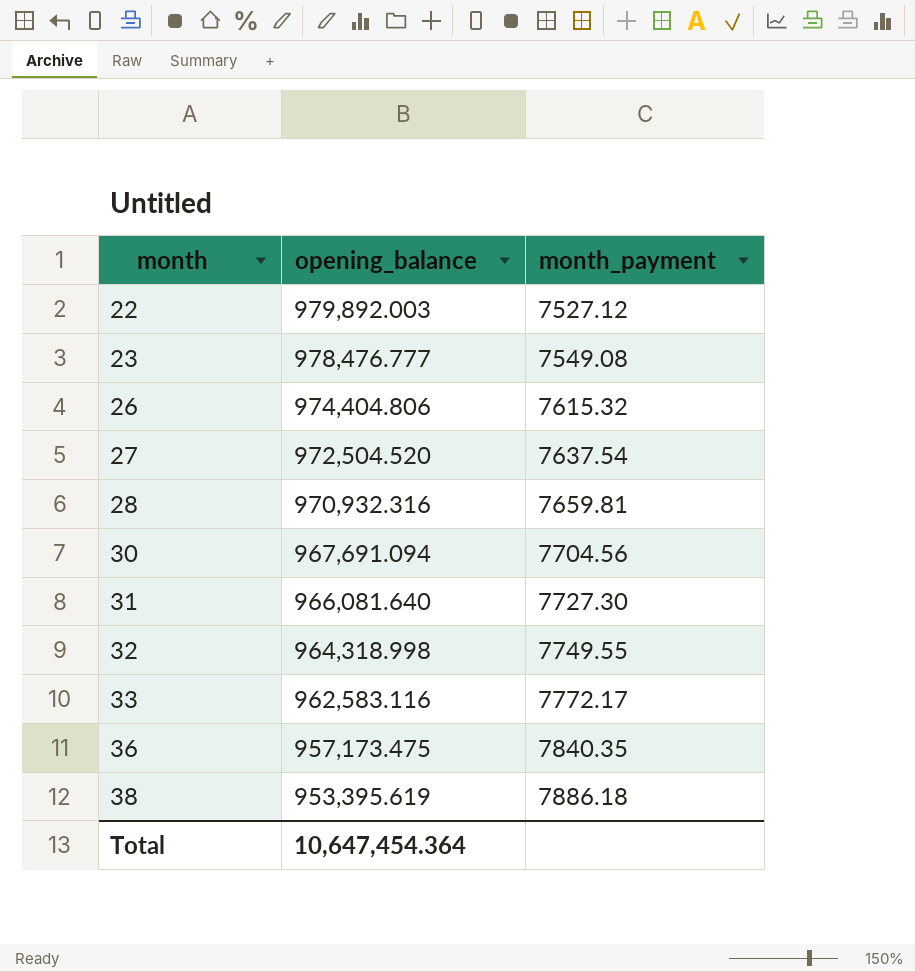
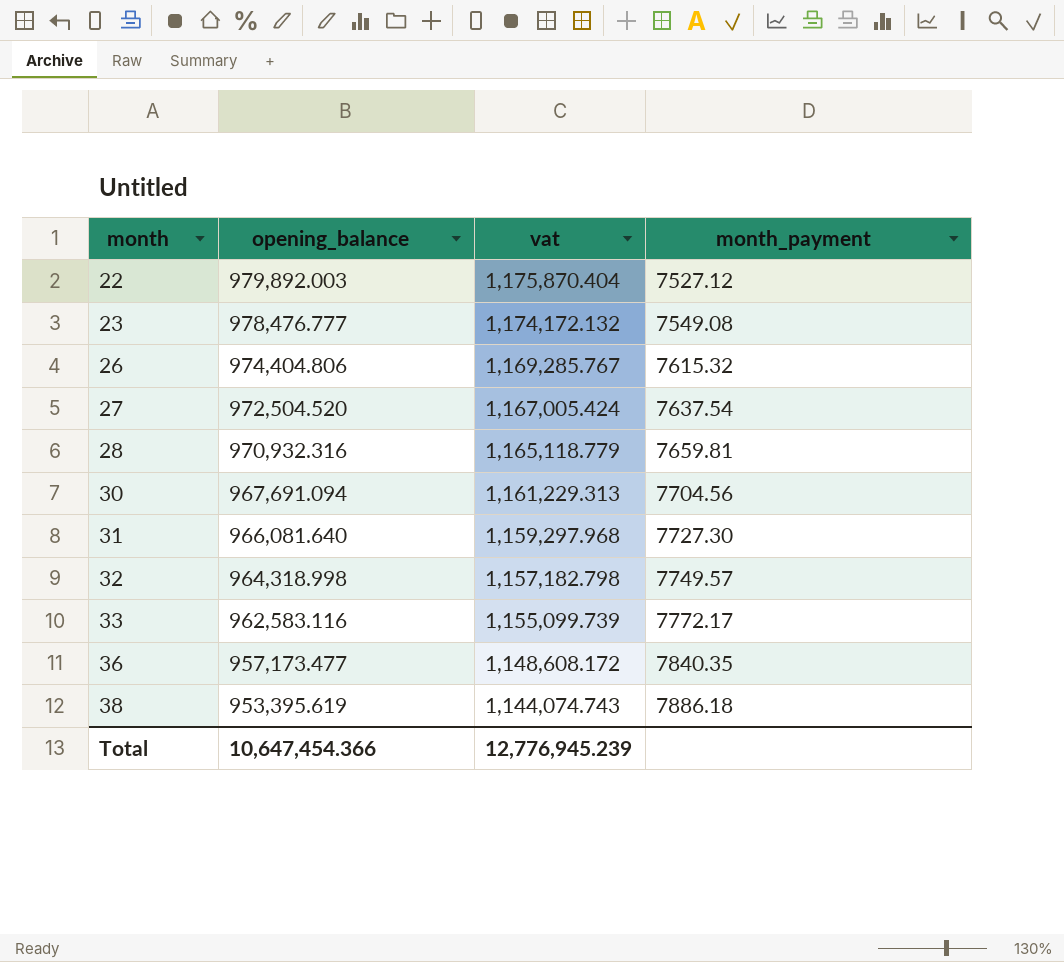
column vat | formula: none -> [opening_balance] * 1.2
32 | month_payment: 7749.55 -> 7749.57
36 | opening_balance: 957,173.475 -> 957,173.477
Total | opening_balance: 10,647,454.364 -> 10,647,454.366

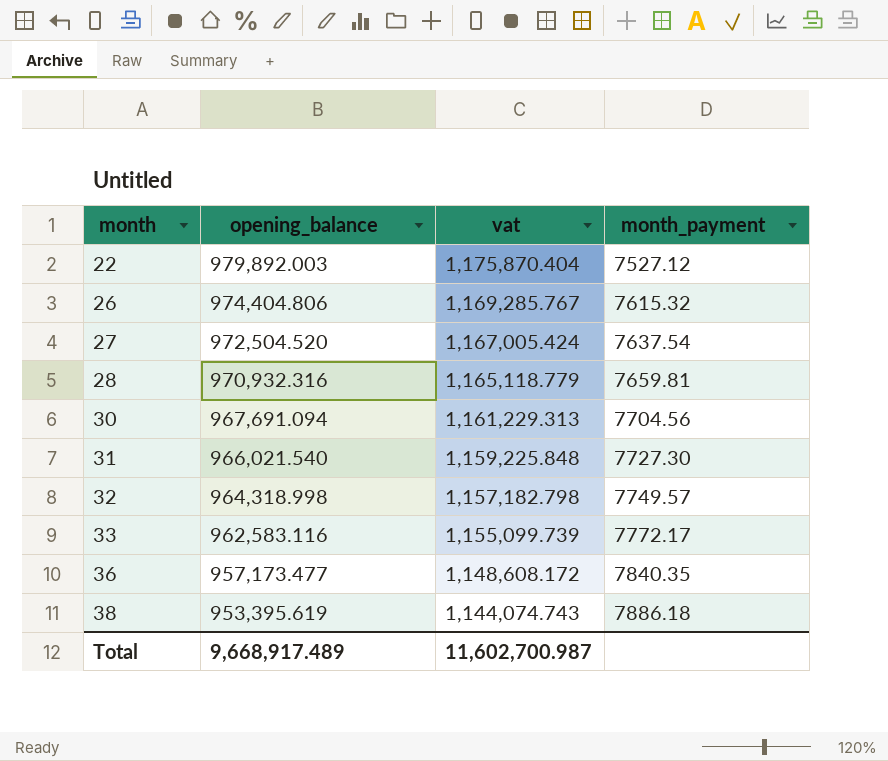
row 23: 978,476.777 | 1,174,172.132 | 7549.08 -> none
31 | opening_balance: 966,081.640 -> 966,021.540
31 | vat: 1,159,297.968 -> 1,159,225.848
Total | opening_balance: 10,647,454.366 -> 9,668,917.489
Total | vat: 12,776,945.239 -> 11,602,700.987

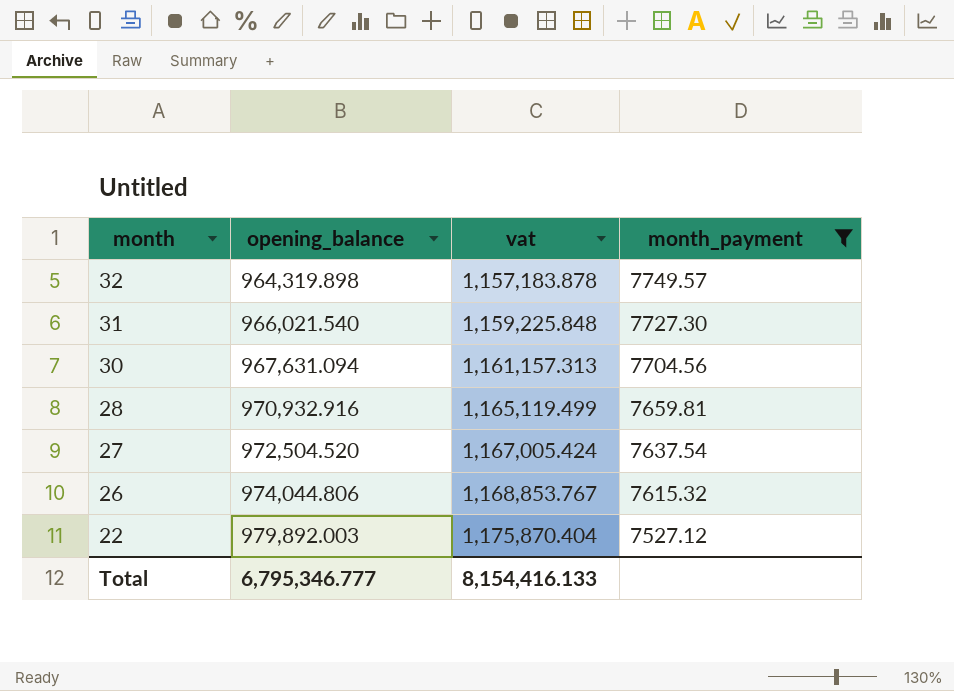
filter: none -> month_payment <= 7749.57
row order: month ascending -> month descending
32 | opening_balance: 964,318.998 -> 964,319.898
32 | vat: 1,157,182.798 -> 1,157,183.878
30 | opening_balance: 967,691.094 -> 967,631.094
30 | vat: 1,161,229.313 -> 1,161,157.313
28 | opening_balance: 970,932.316 -> 970,932.916
28 | vat: 1,165,118.779 -> 1,165,119.499
26 | opening_balance: 974,404.806 -> 974,044.806
26 | vat: 1,169,285.767 -> 1,168,853.767
Total | opening_balance: 9,668,917.489 -> 6,795,346.777
Total | vat: 11,602,700.987 -> 8,154,416.133

